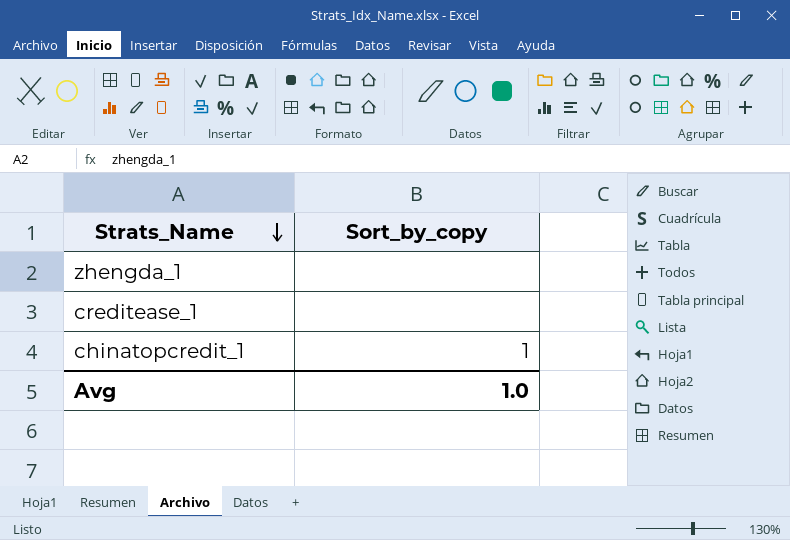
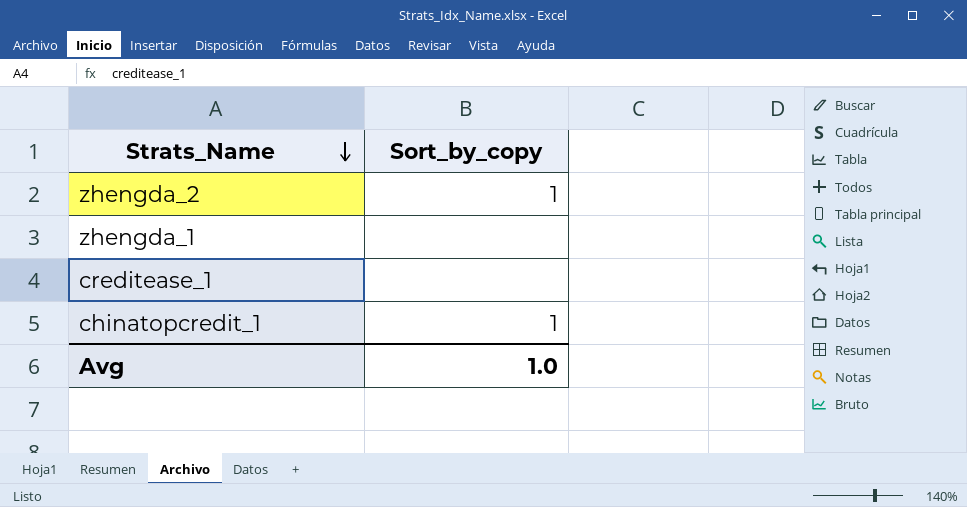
row zhengda_2: none -> 1

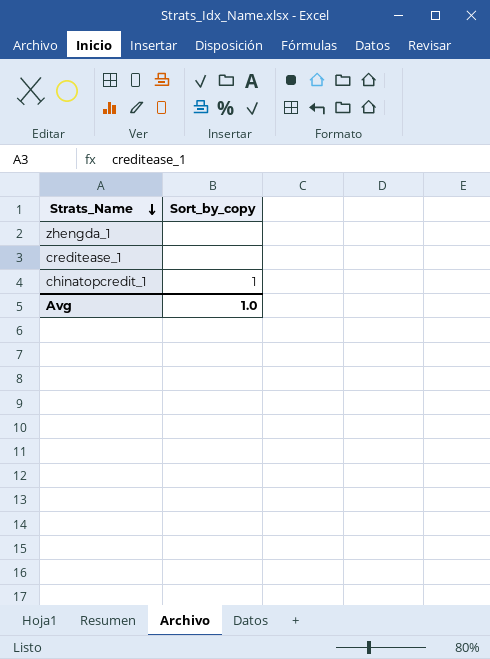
row zhengda_2: 1 -> none

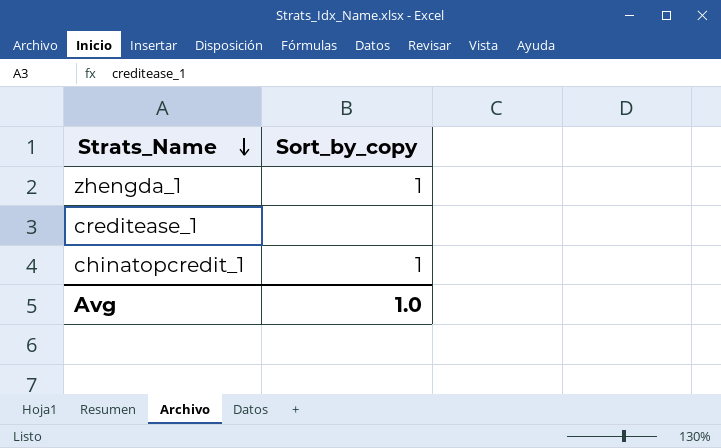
zhengda_1 | Sort_by_copy: none -> 1

